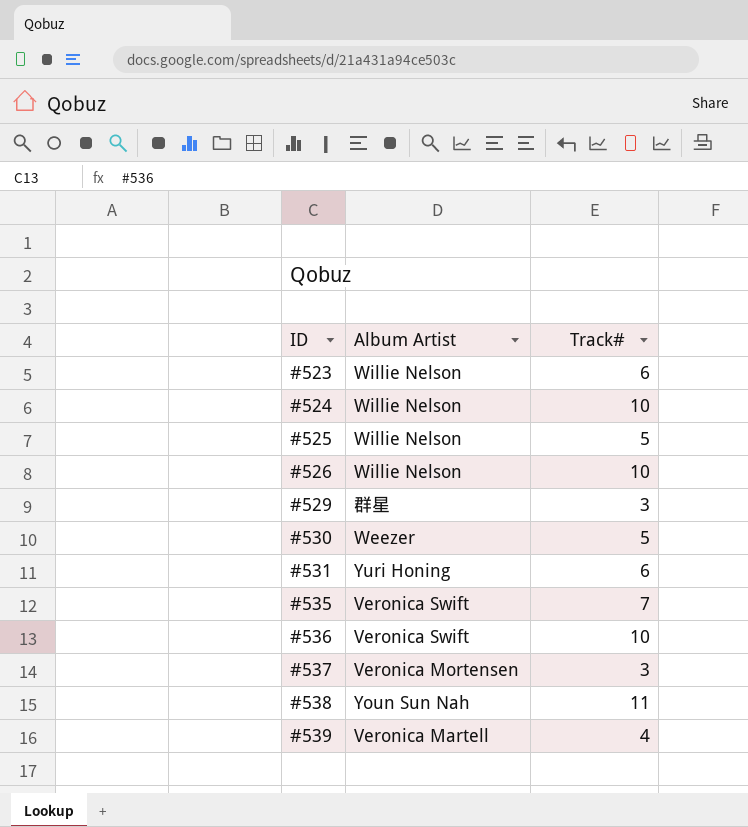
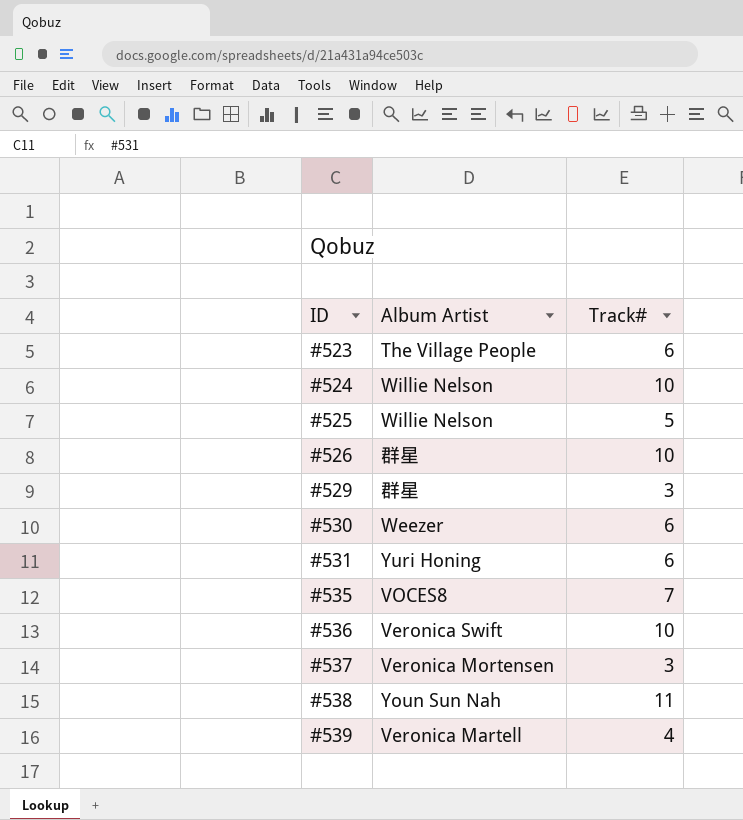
#523 | Album Artist: Willie Nelson -> The Village People
#526 | Album Artist: Willie Nelson -> 群星
#530 | Track#: 5 -> 6
#535 | Album Artist: Veronica Swift -> VOCES8

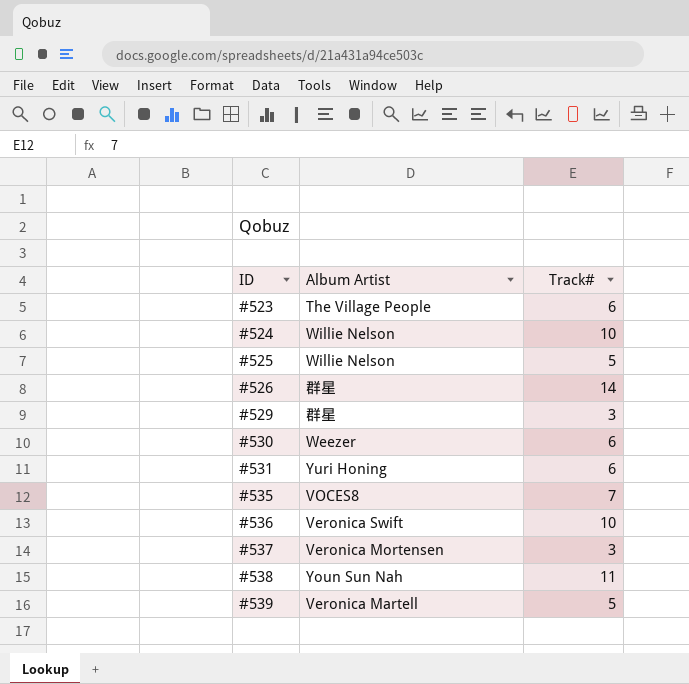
#526 | Track#: 10 -> 14
#539 | Track#: 4 -> 5

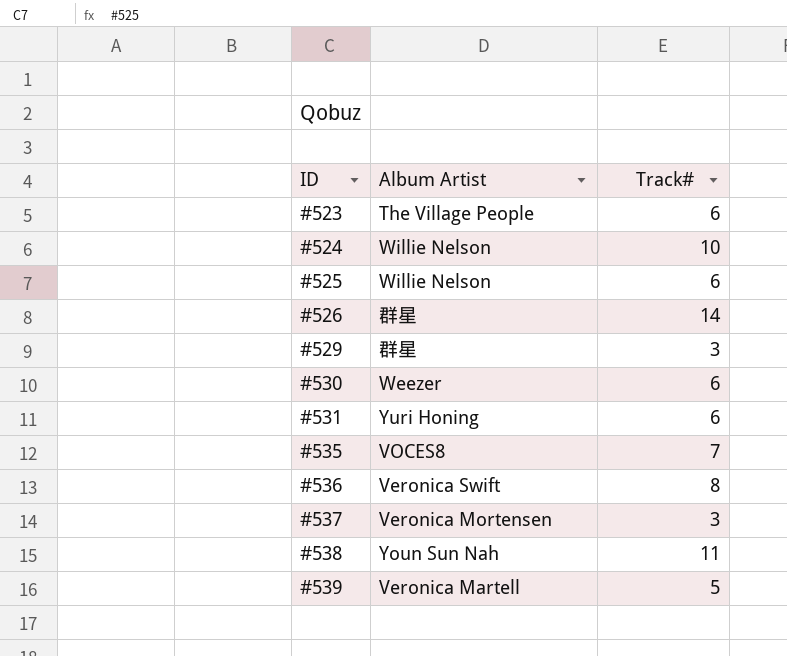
#525 | Track#: 5 -> 6
#536 | Track#: 10 -> 8

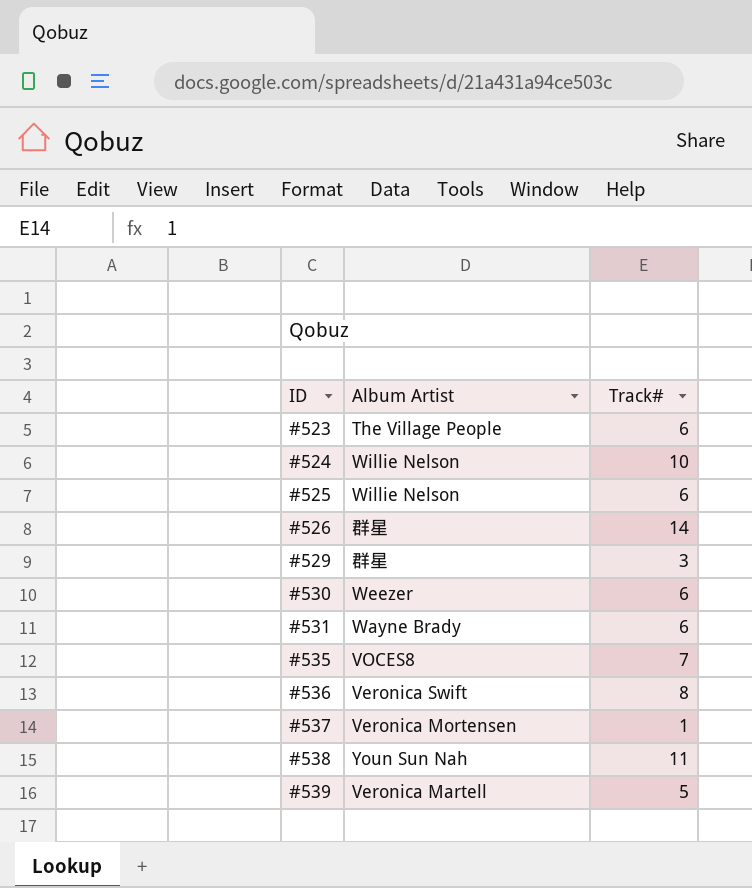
#531 | Album Artist: Yuri Honing -> Wayne Brady
#537 | Track#: 3 -> 1

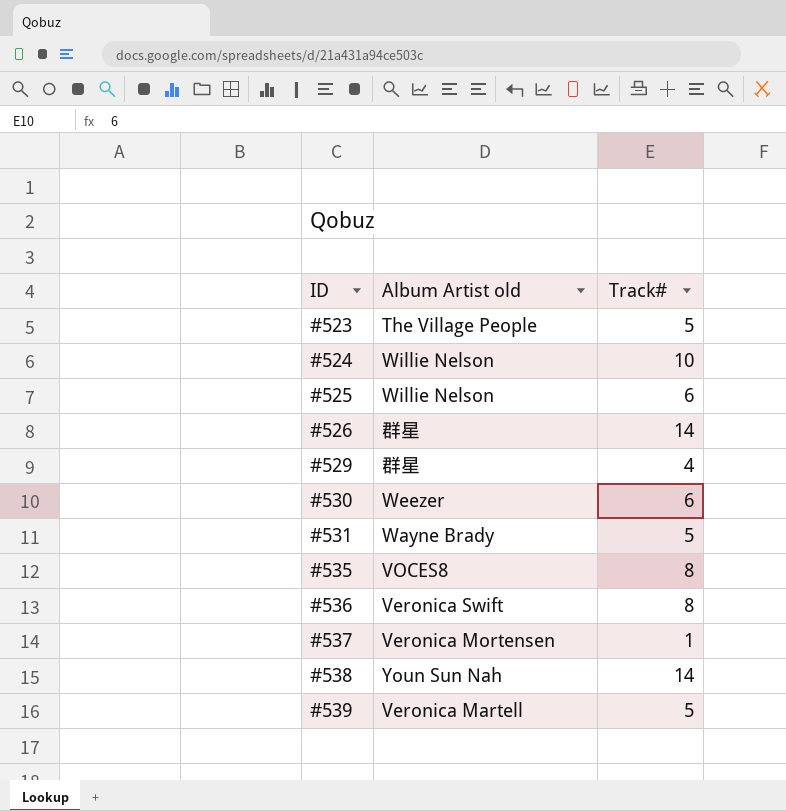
column name: Album Artist -> Album Artist old
#523 | Track#: 6 -> 5
#529 | Track#: 3 -> 4
#531 | Track#: 6 -> 5
#535 | Track#: 7 -> 8
#538 | Track#: 11 -> 14

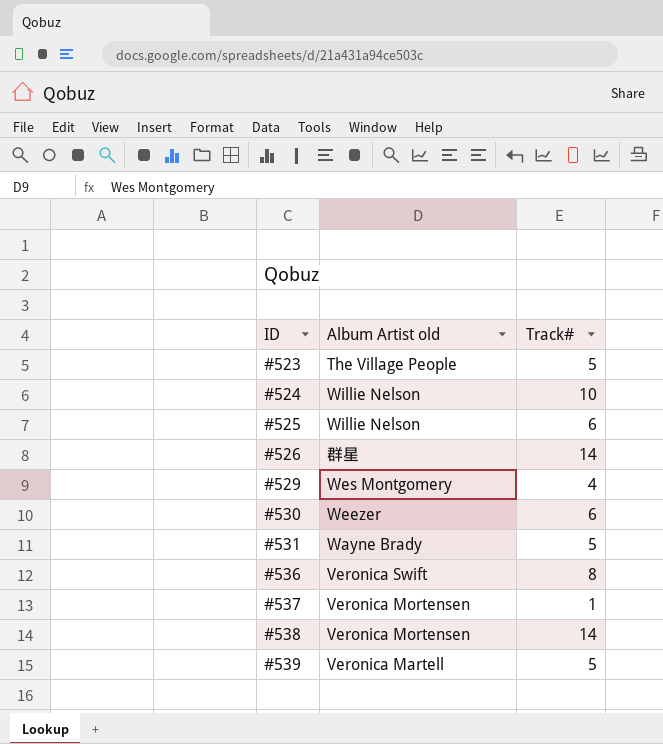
row #535: VOCES8 | 8 -> none
#529 | Album Artist old: 群星 -> Wes Montgomery
#538 | Album Artist old: Youn Sun Nah -> Veronica Mortensen

